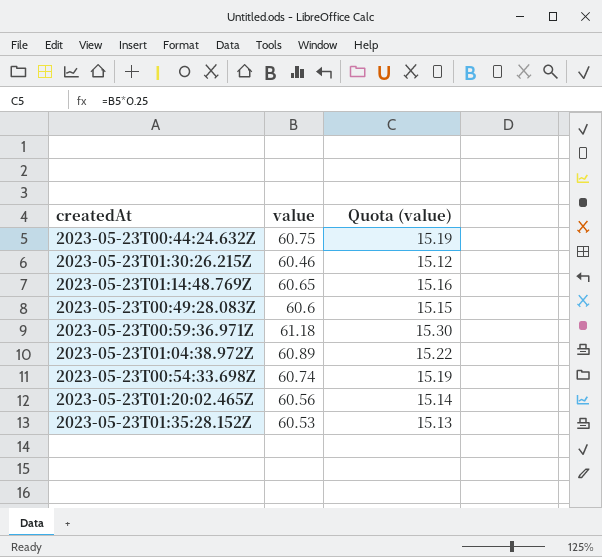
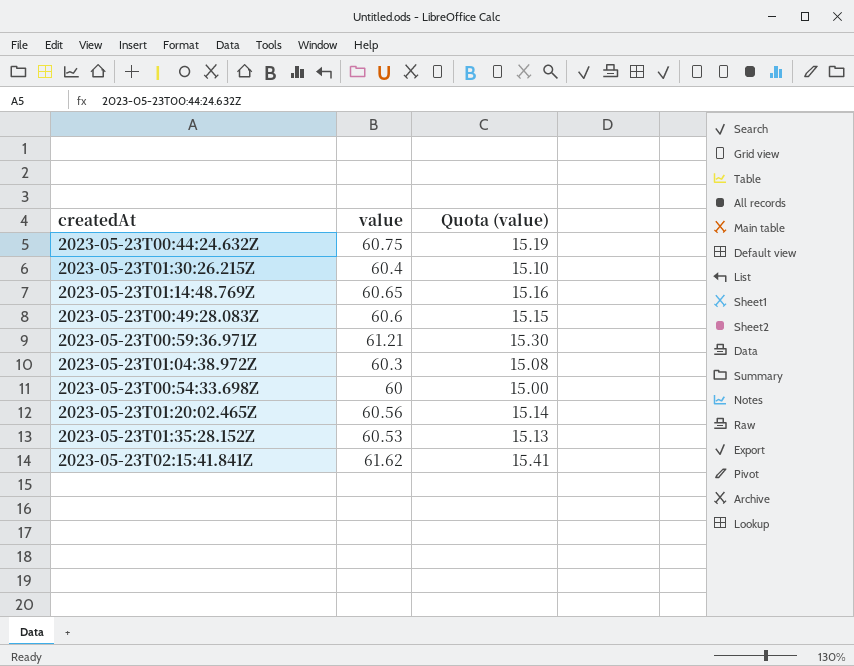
2023-05-23T01:30:26.215Z | value: 60.46 -> 60.4
2023-05-23T01:30:26.215Z | Quota (value): 15.12 -> 15.10
2023-05-23T00:59:36.971Z | value: 61.18 -> 61.21
2023-05-23T01:04:38.972Z | value: 60.89 -> 60.3
2023-05-23T01:04:38.972Z | Quota (value): 15.22 -> 15.08
2023-05-23T00:54:33.698Z | value: 60.74 -> 60
2023-05-23T00:54:33.698Z | Quota (value): 15.19 -> 15.00
row 2023-05-23T02:15:41.841Z: none -> 61.62 | 15.41

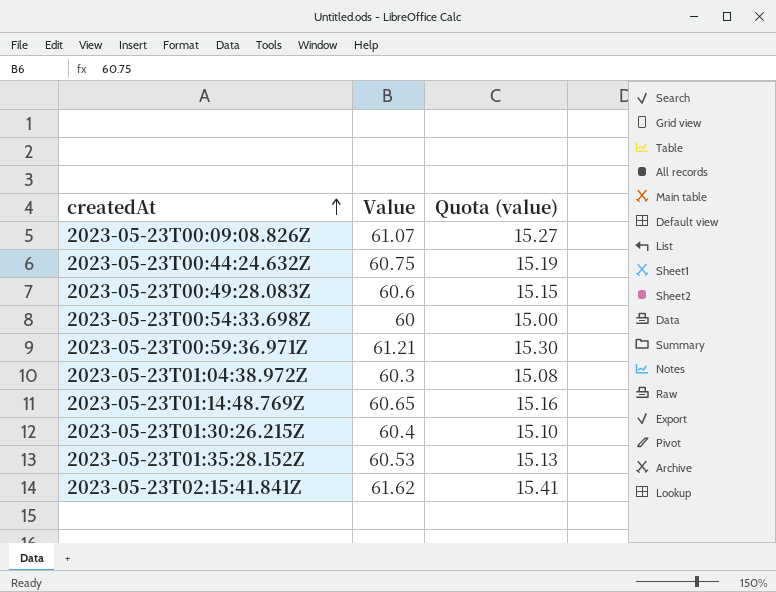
row order: none -> createdAt ascending
column name: value -> Value
row 2023-05-23T01:20:02.465Z: 60.56 | 15.14 -> none
row 2023-05-23T00:09:08.826Z: none -> 61.07 | 15.27

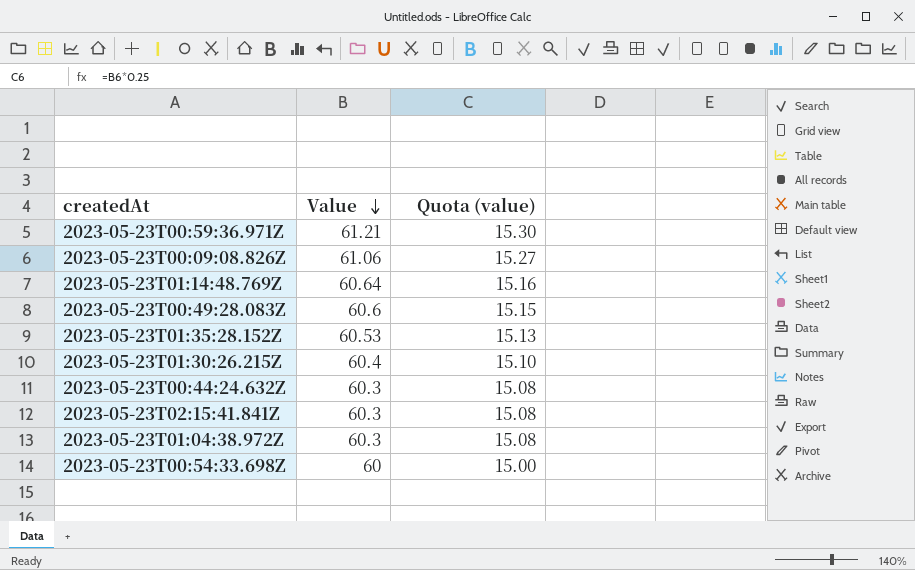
row order: createdAt ascending -> Value descending
2023-05-23T00:09:08.826Z | Value: 61.07 -> 61.06
2023-05-23T01:14:48.769Z | Value: 60.65 -> 60.64
2023-05-23T00:44:24.632Z | Value: 60.75 -> 60.3
2023-05-23T00:44:24.632Z | Quota (value): 15.19 -> 15.08
2023-05-23T02:15:41.841Z | Value: 61.62 -> 60.3
2023-05-23T02:15:41.841Z | Quota (value): 15.41 -> 15.08

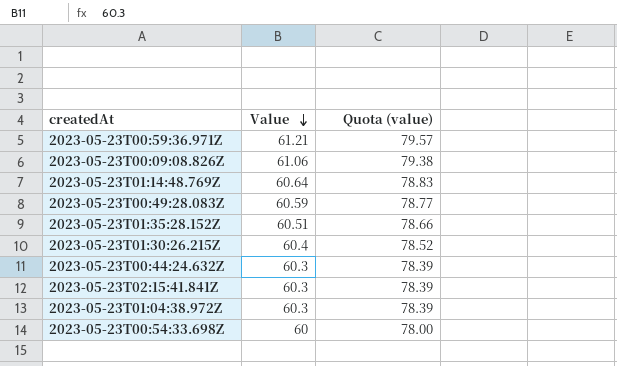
column Quota (value) | formula: [Value] * 0.25 -> [Value] * 1.3
2023-05-23T00:49:28.083Z | Value: 60.6 -> 60.59
2023-05-23T01:35:28.152Z | Value: 60.53 -> 60.51

